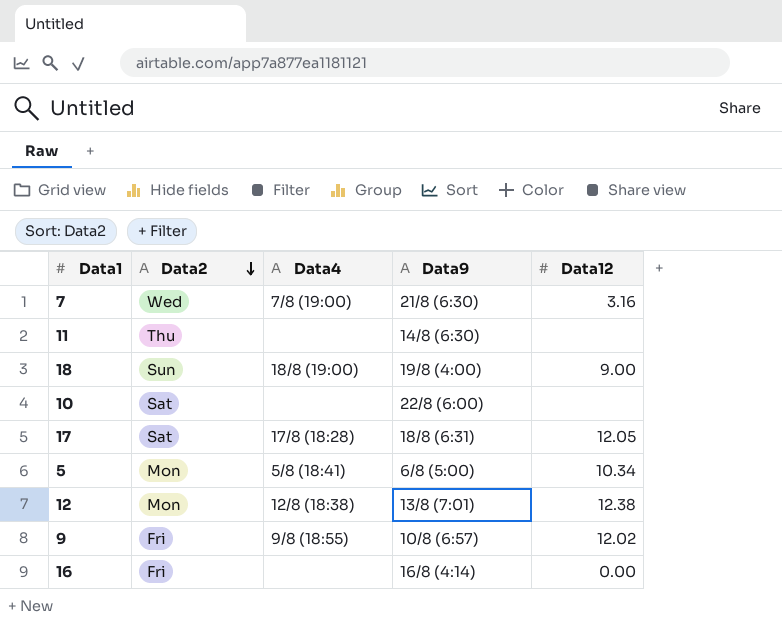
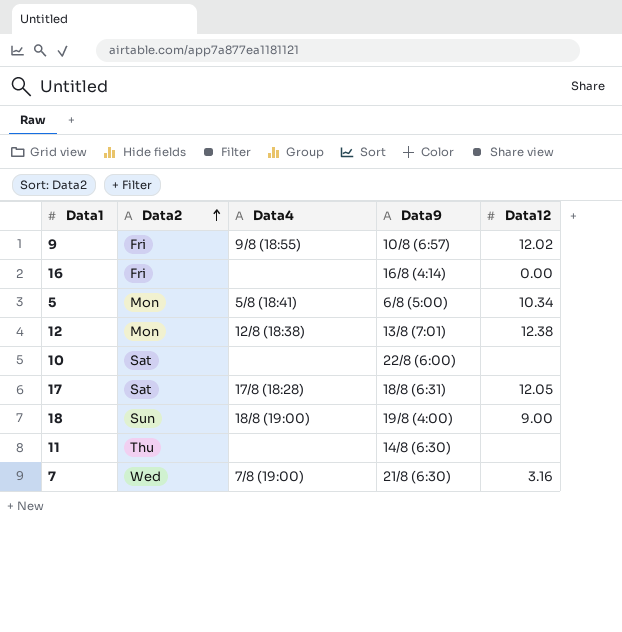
row order: Data2 descending -> Data2 ascending

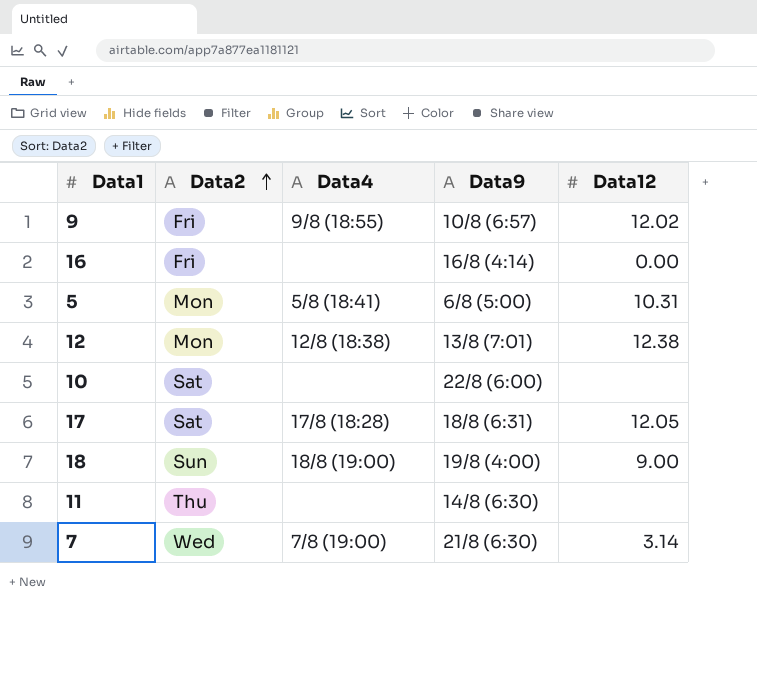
5 | Data12: 10.34 -> 10.31
7 | Data12: 3.16 -> 3.14

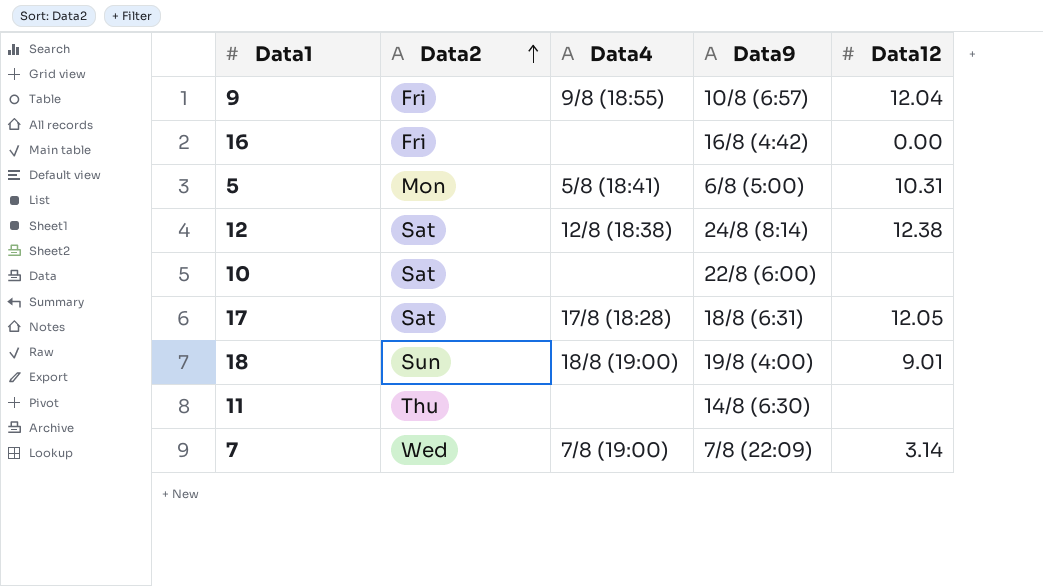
9 | Data12: 12.02 -> 12.04
16 | Data9: 16/8 (4:14) -> 16/8 (4:42)
12 | Data2: Mon -> Sat
12 | Data9: 13/8 (7:01) -> 24/8 (8:14)
18 | Data12: 9.00 -> 9.01
7 | Data9: 21/8 (6:30) -> 7/8 (22:09)

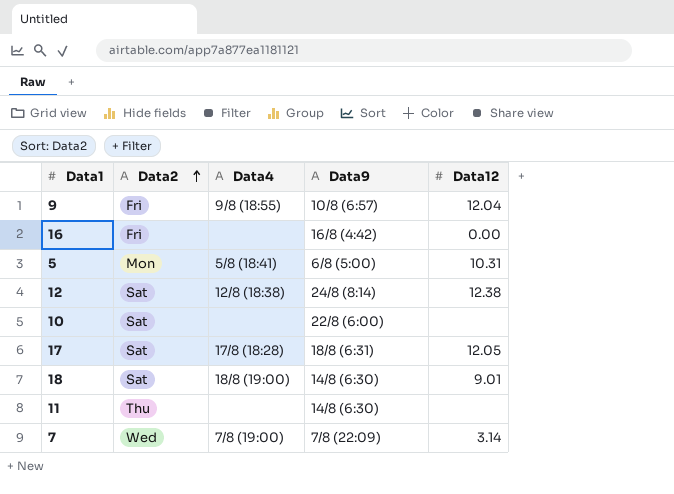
18 | Data2: Sun -> Sat
18 | Data9: 19/8 (4:00) -> 14/8 (6:30)

